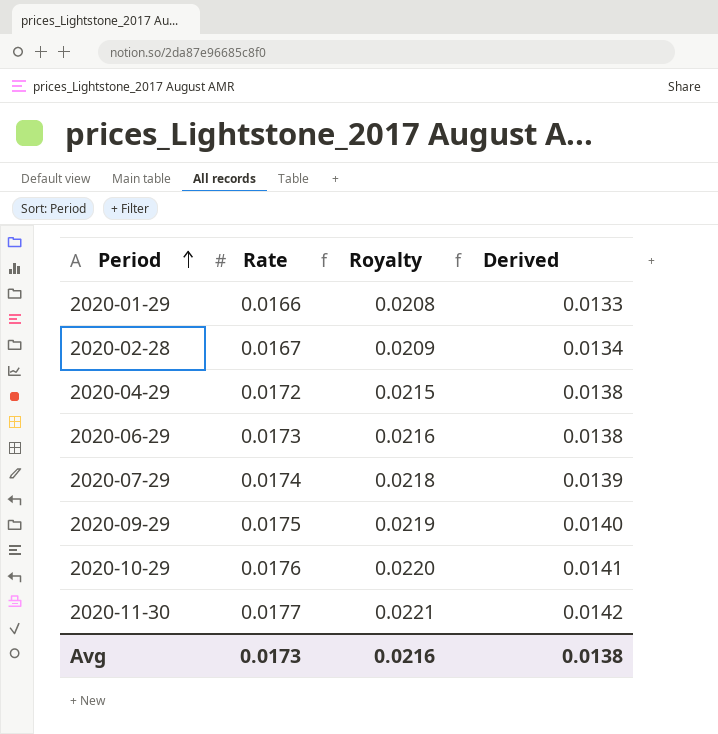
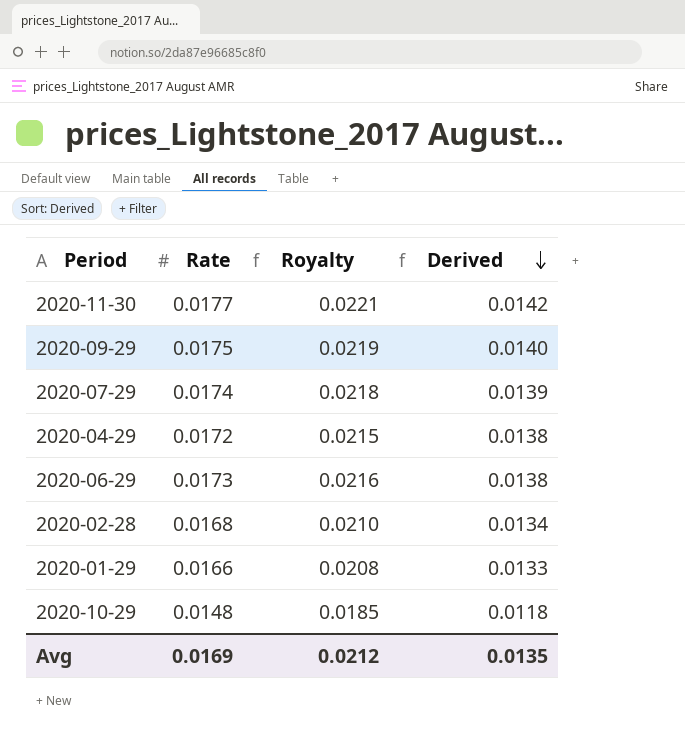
row order: Period ascending -> Derived descending
2020-02-28 | Rate: 0.0167 -> 0.0168
2020-02-28 | Royalty: 0.0209 -> 0.0210
2020-10-29 | Rate: 0.0176 -> 0.0148
2020-10-29 | Royalty: 0.0220 -> 0.0185
2020-10-29 | Derived: 0.0141 -> 0.0118
Avg | Rate: 0.0173 -> 0.0169
Avg | Royalty: 0.0216 -> 0.0212
Avg | Derived: 0.0138 -> 0.0135

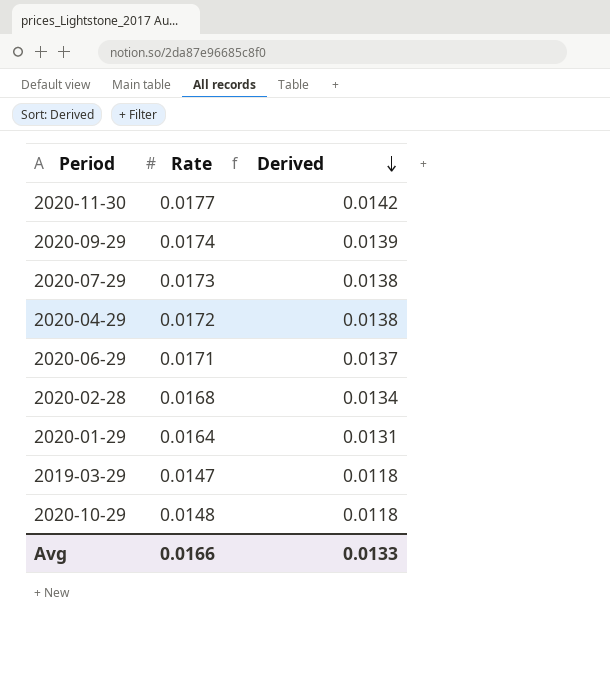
column Royalty | formula: [Rate] * 1.25 -> none
2020-09-29 | Rate: 0.0175 -> 0.0174
2020-09-29 | Derived: 0.0140 -> 0.0139
2020-07-29 | Rate: 0.0174 -> 0.0173
2020-07-29 | Derived: 0.0139 -> 0.0138
2020-06-29 | Rate: 0.0173 -> 0.0171
2020-06-29 | Derived: 0.0138 -> 0.0137
2020-01-29 | Rate: 0.0166 -> 0.0164
2020-01-29 | Derived: 0.0133 -> 0.0131
row 2019-03-29: none -> 0.0147 | 0.0118
Avg | Rate: 0.0169 -> 0.0166
Avg | Derived: 0.0135 -> 0.0133

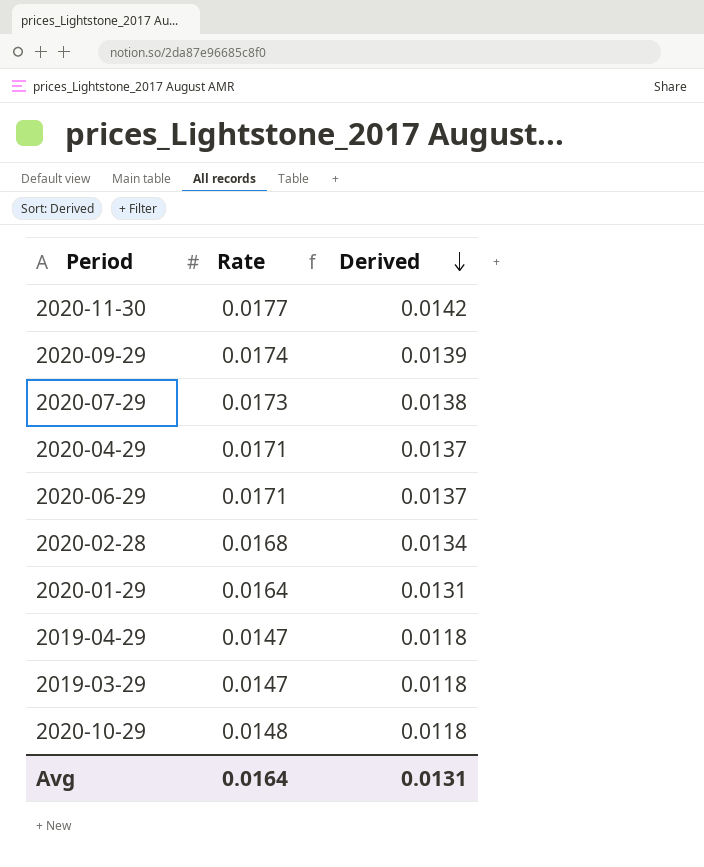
2020-04-29 | Rate: 0.0172 -> 0.0171
2020-04-29 | Derived: 0.0138 -> 0.0137
row 2019-04-29: none -> 0.0147 | 0.0118
Avg | Rate: 0.0166 -> 0.0164
Avg | Derived: 0.0133 -> 0.0131

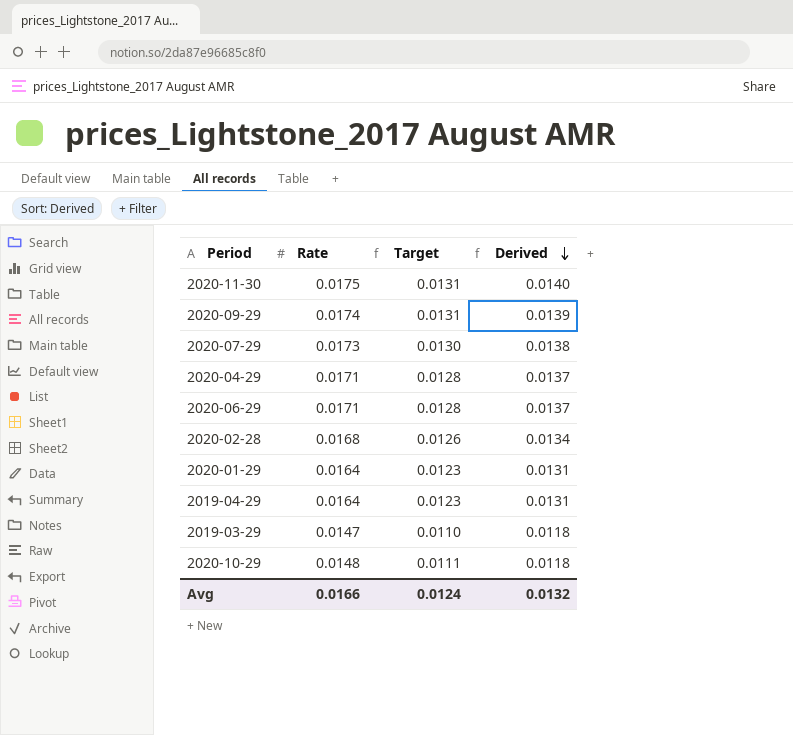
column Target | formula: none -> [Rate] * 0.75
2020-11-30 | Rate: 0.0177 -> 0.0175
2020-11-30 | Derived: 0.0142 -> 0.0140
2019-04-29 | Rate: 0.0147 -> 0.0164
2019-04-29 | Derived: 0.0118 -> 0.0131
Avg | Rate: 0.0164 -> 0.0166
Avg | Derived: 0.0131 -> 0.0132

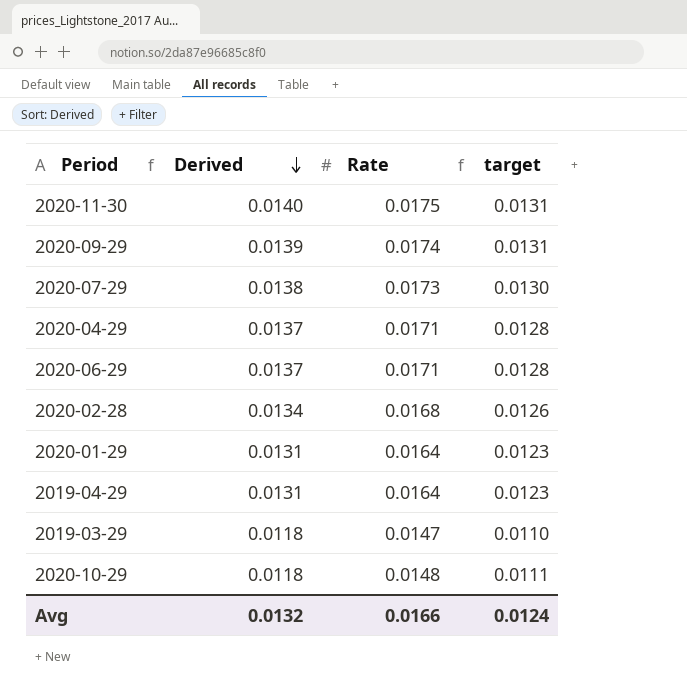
column Derived | position: 4 -> 2
column name: Target -> target

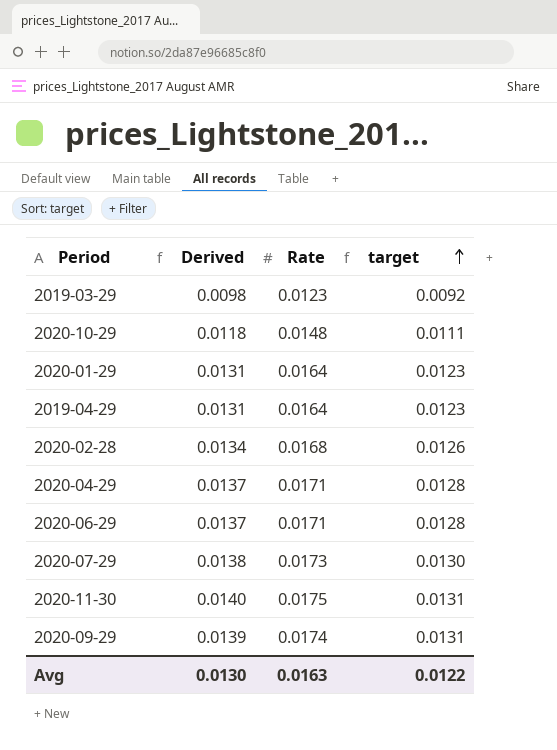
row order: Derived descending -> target ascending
2019-03-29 | Derived: 0.0118 -> 0.0098
2019-03-29 | Rate: 0.0147 -> 0.0123
2019-03-29 | target: 0.0110 -> 0.0092
Avg | Derived: 0.0132 -> 0.0130
Avg | Rate: 0.0166 -> 0.0163
Avg | target: 0.0124 -> 0.0122

